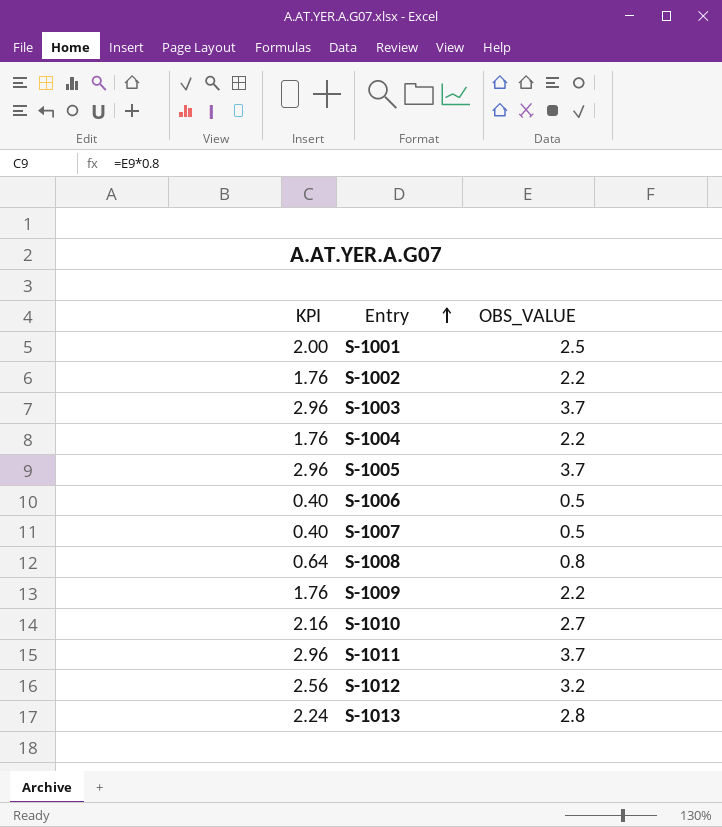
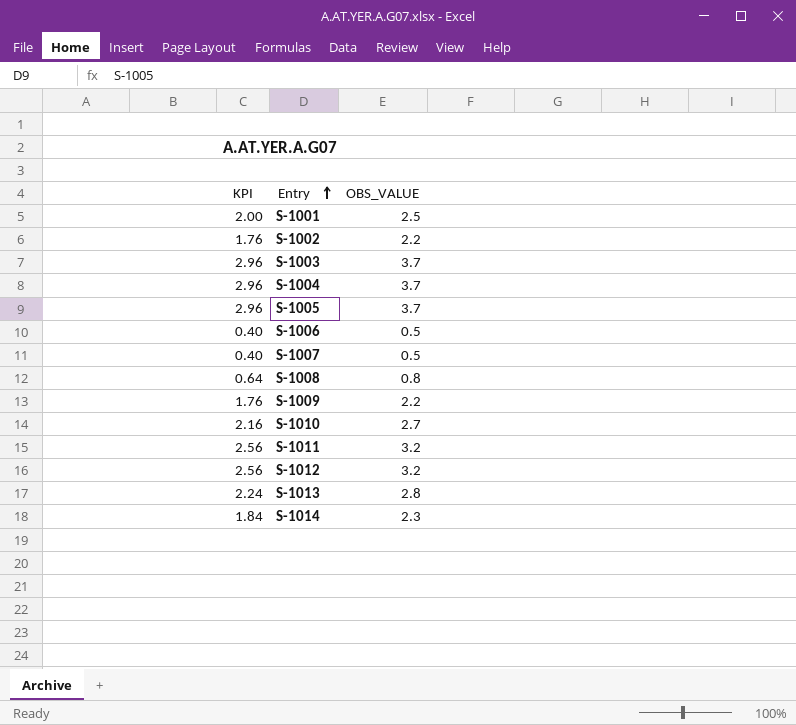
S-1004 | KPI: 1.76 -> 2.96
S-1004 | OBS_VALUE: 2.2 -> 3.7
S-1011 | KPI: 2.96 -> 2.56
S-1011 | OBS_VALUE: 3.7 -> 3.2
row S-1014: none -> 1.84 | 2.3

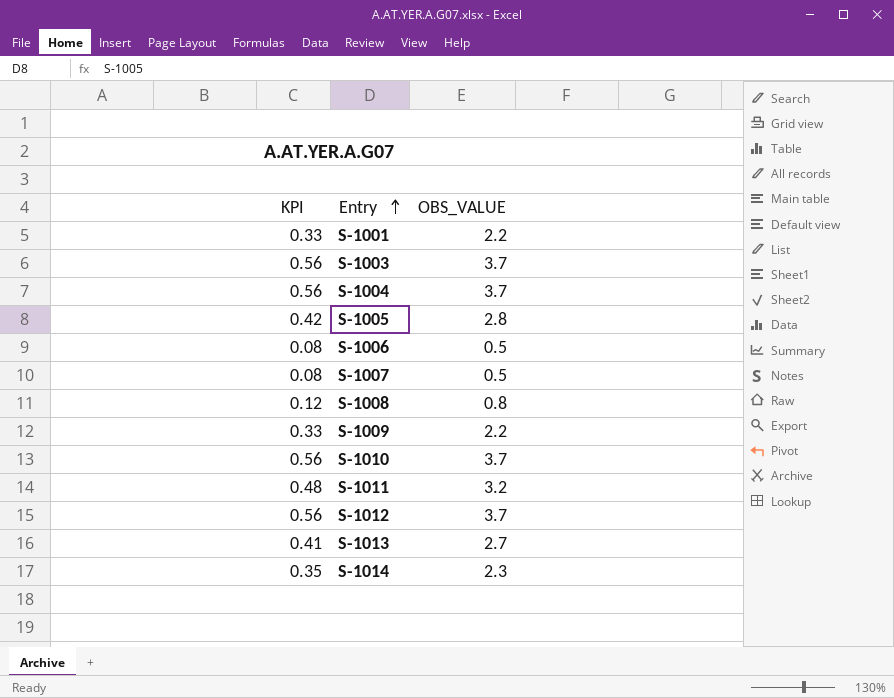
column KPI | formula: [OBS_VALUE] * 0.8 -> [OBS_VALUE] * 0.15
row S-1002: 1.76 | 2.2 -> none
S-1001 | OBS_VALUE: 2.5 -> 2.2
S-1005 | OBS_VALUE: 3.7 -> 2.8
S-1010 | OBS_VALUE: 2.7 -> 3.7
S-1012 | OBS_VALUE: 3.2 -> 3.7
S-1013 | OBS_VALUE: 2.8 -> 2.7

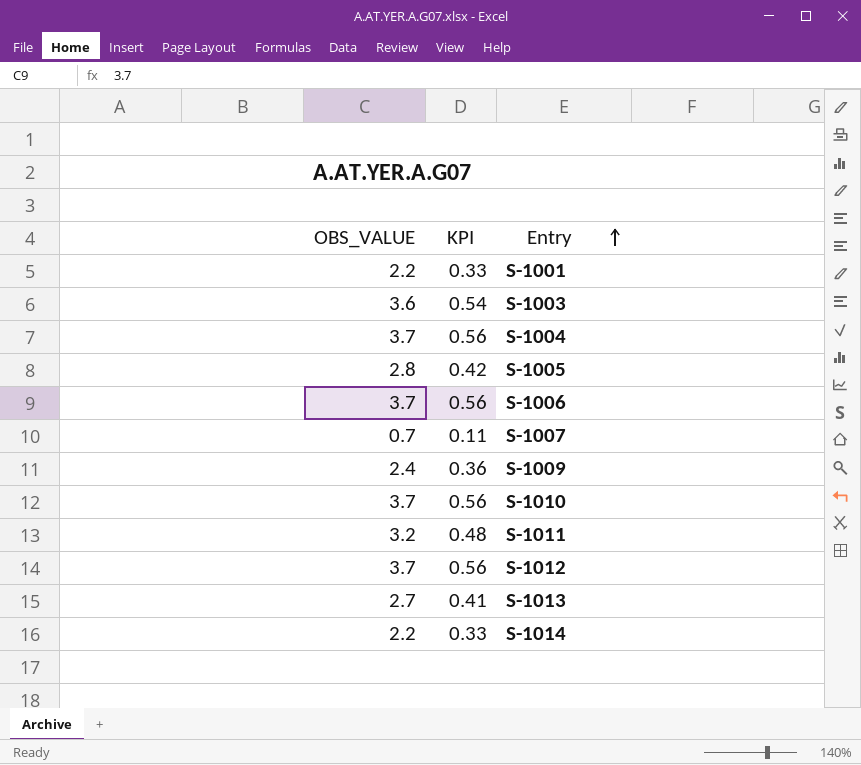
column OBS_VALUE | position: 3 -> 1
row S-1008: 0.12 | 0.8 -> none
S-1003 | OBS_VALUE: 3.7 -> 3.6
S-1003 | KPI: 0.56 -> 0.54
S-1006 | OBS_VALUE: 0.5 -> 3.7
S-1006 | KPI: 0.08 -> 0.56
S-1007 | OBS_VALUE: 0.5 -> 0.7
S-1007 | KPI: 0.08 -> 0.11
S-1009 | OBS_VALUE: 2.2 -> 2.4
S-1009 | KPI: 0.33 -> 0.36
S-1014 | OBS_VALUE: 2.3 -> 2.2
S-1014 | KPI: 0.35 -> 0.33

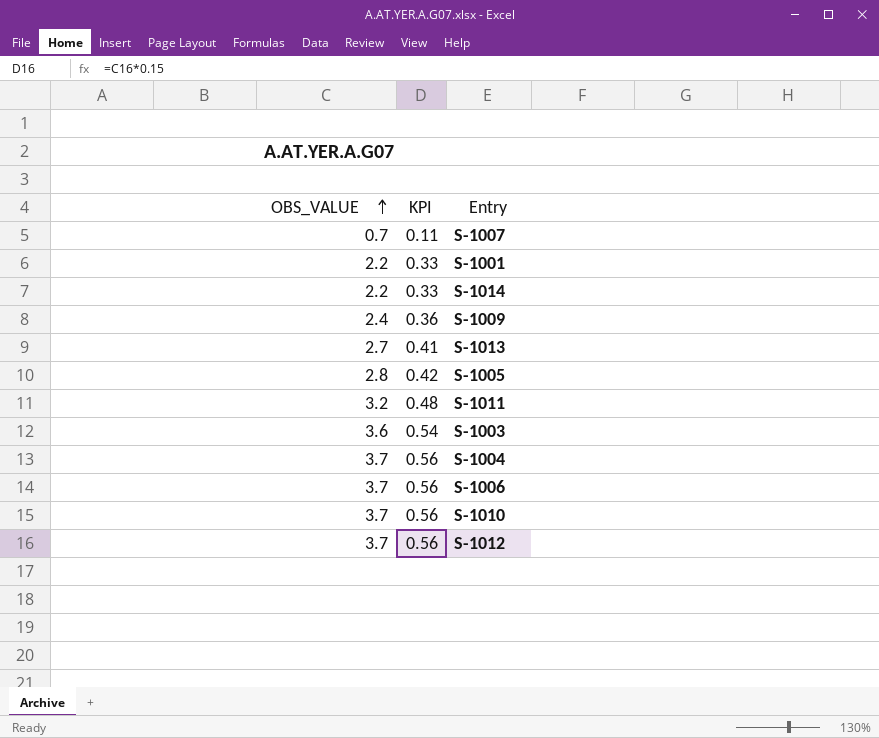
row order: Entry ascending -> OBS_VALUE ascending

